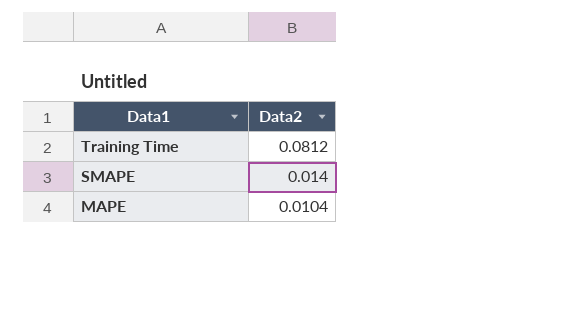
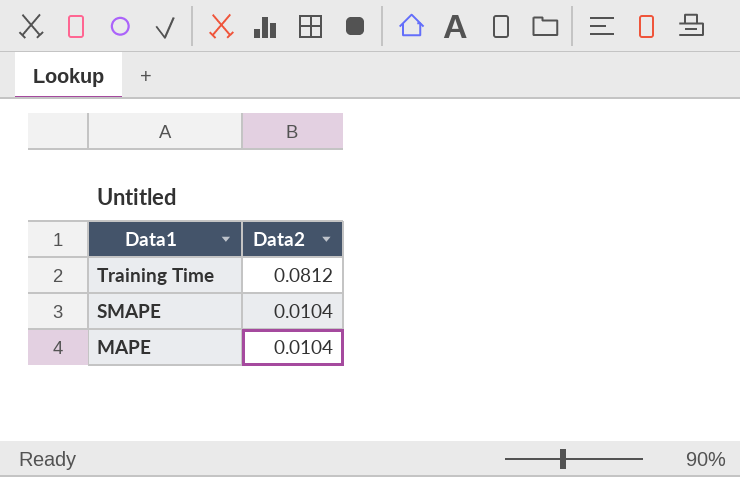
SMAPE | Data2: 0.014 -> 0.0104

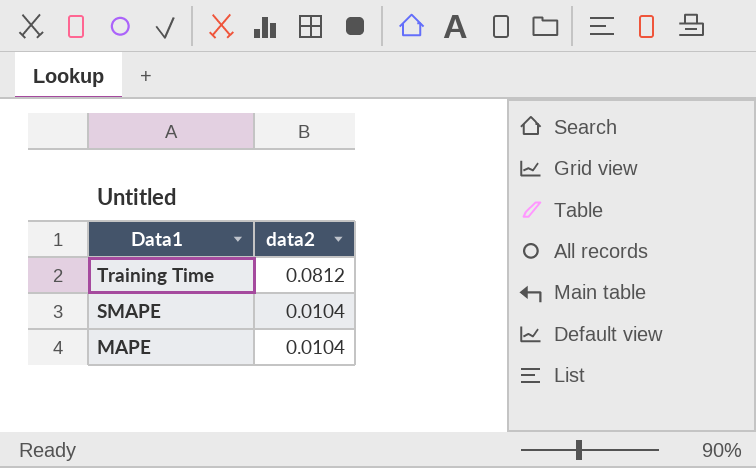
column name: Data2 -> data2

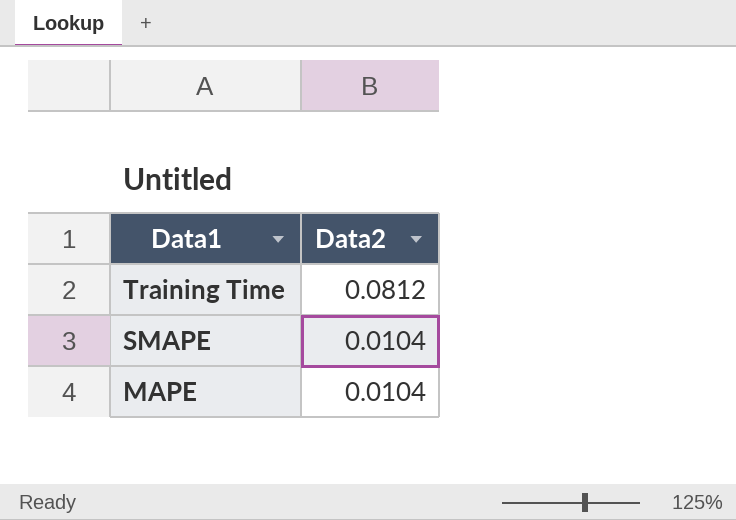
column name: data2 -> Data2

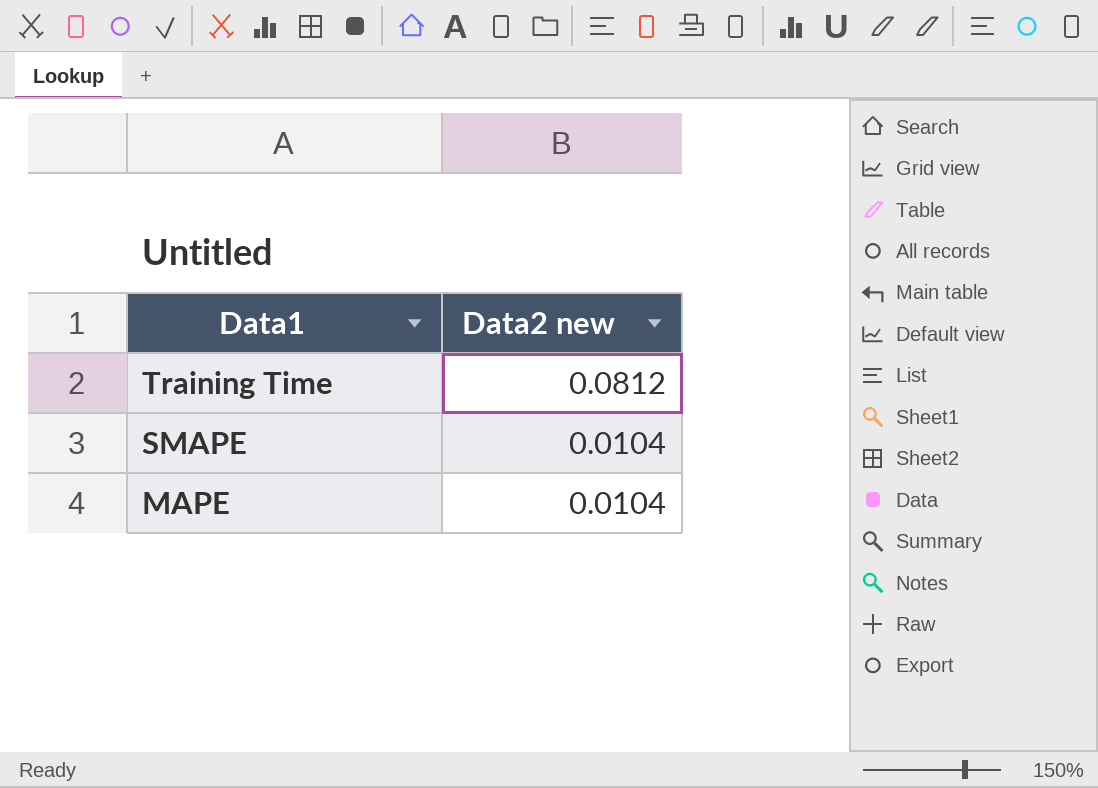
column name: Data2 -> Data2 new

